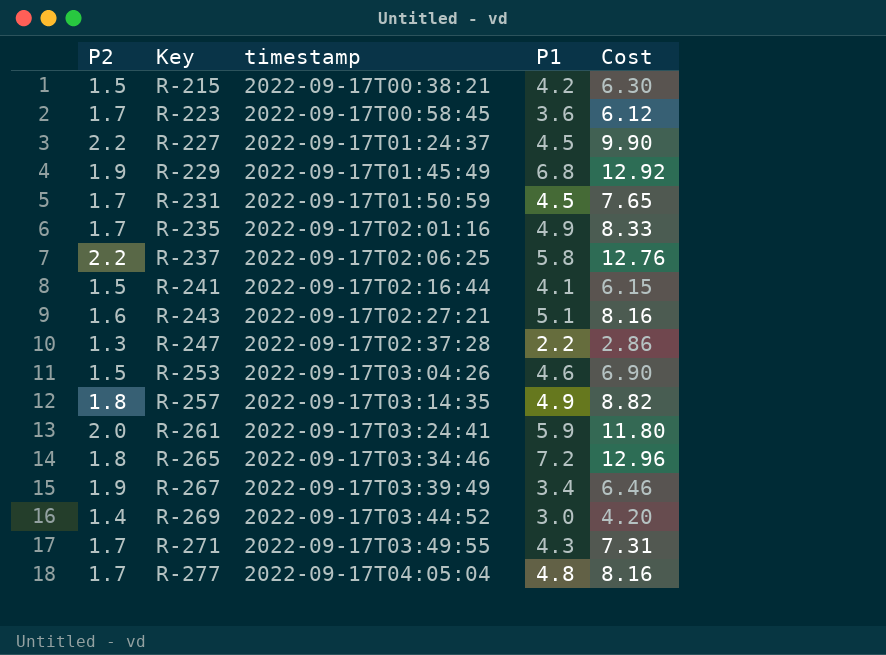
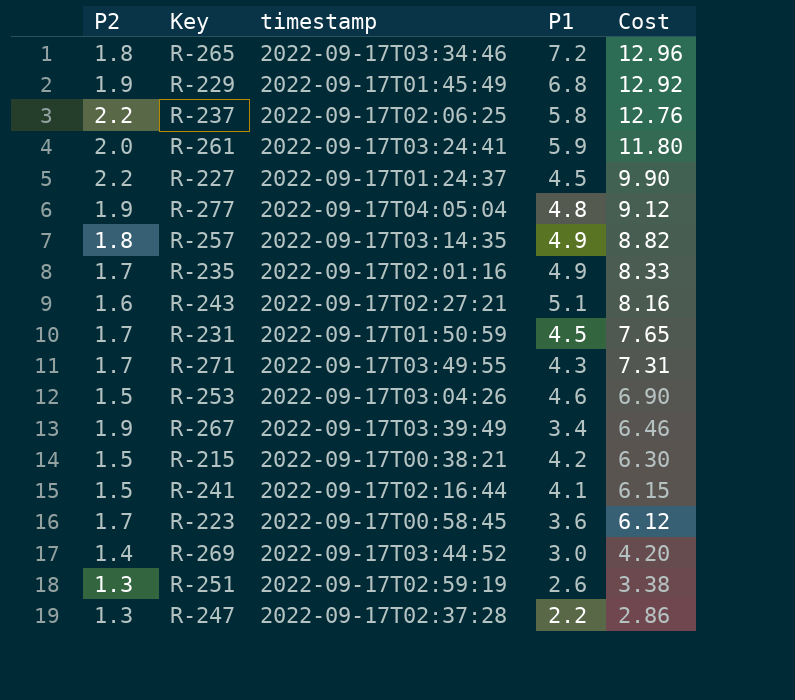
row order: Key ascending -> Cost descending
R-277 | P2: 1.7 -> 1.9
R-277 | Cost: 8.16 -> 9.12
row R-251: none -> 1.3 | 2022-09-17T02:59:19 | 2.6 | 3.38

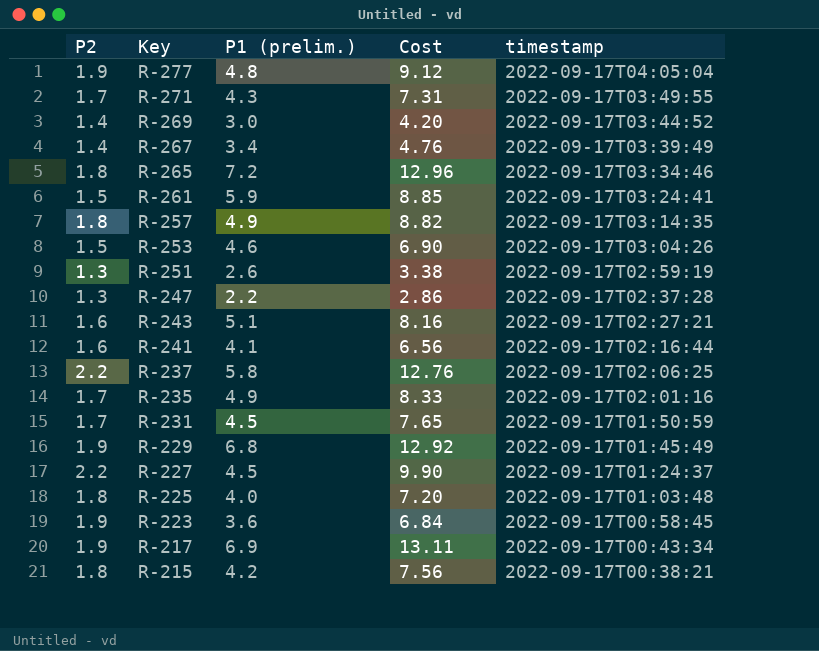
row order: Cost descending -> Key descending
column name: P1 -> P1 (prelim.)
column timestamp | position: 3 -> 5
R-267 | P2: 1.9 -> 1.4
R-267 | Cost: 6.46 -> 4.76
R-261 | P2: 2.0 -> 1.5
R-261 | Cost: 11.80 -> 8.85
R-241 | P2: 1.5 -> 1.6
R-241 | Cost: 6.15 -> 6.56
row R-225: none -> 1.8 | 4.0 | 7.20 | 2022-09-17T01:03:48
R-223 | P2: 1.7 -> 1.9
R-223 | Cost: 6.12 -> 6.84
row R-217: none -> 1.9 | 6.9 | 13.11 | 2022-09-17T00:43:34
R-215 | P2: 1.5 -> 1.8
R-215 | Cost: 6.30 -> 7.56

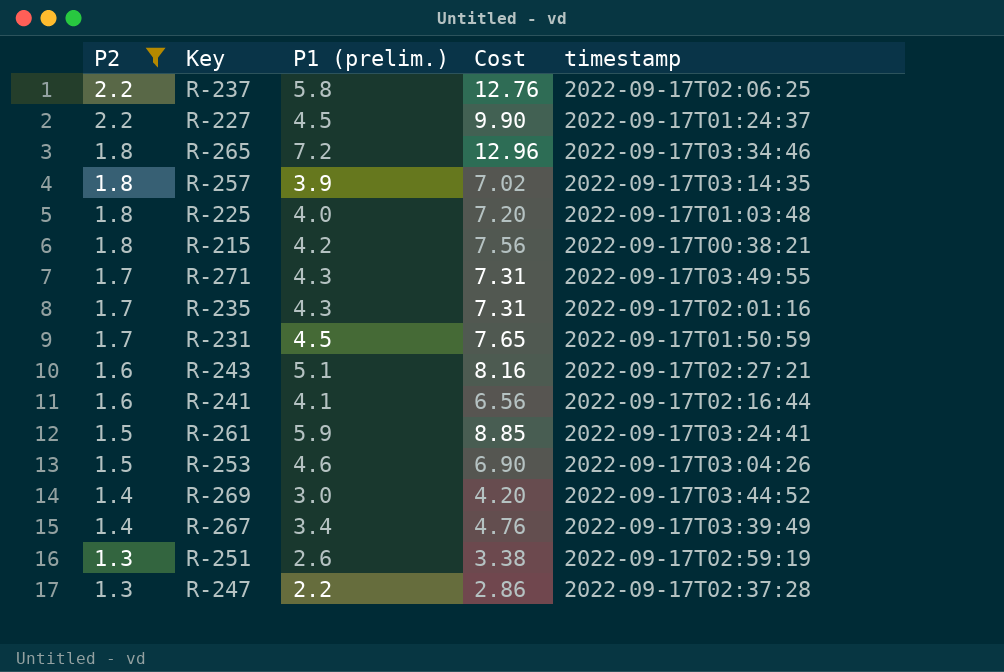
filter: none -> P2 != 1.9
row order: Key descending -> P2 descending
R-257 | P1 (prelim.): 4.9 -> 3.9
R-257 | Cost: 8.82 -> 7.02
R-235 | P1 (prelim.): 4.9 -> 4.3
R-235 | Cost: 8.33 -> 7.31

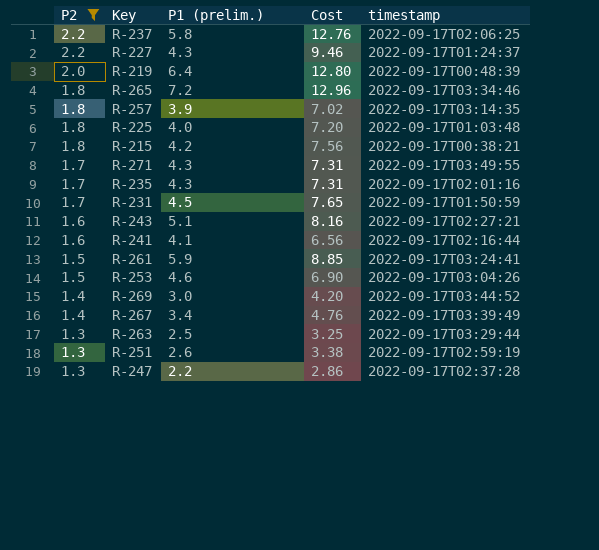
R-227 | P1 (prelim.): 4.5 -> 4.3
R-227 | Cost: 9.90 -> 9.46
row R-219: none -> 2.0 | 6.4 | 12.80 | 2022-09-17T00:48:39
row R-263: none -> 1.3 | 2.5 | 3.25 | 2022-09-17T03:29:44

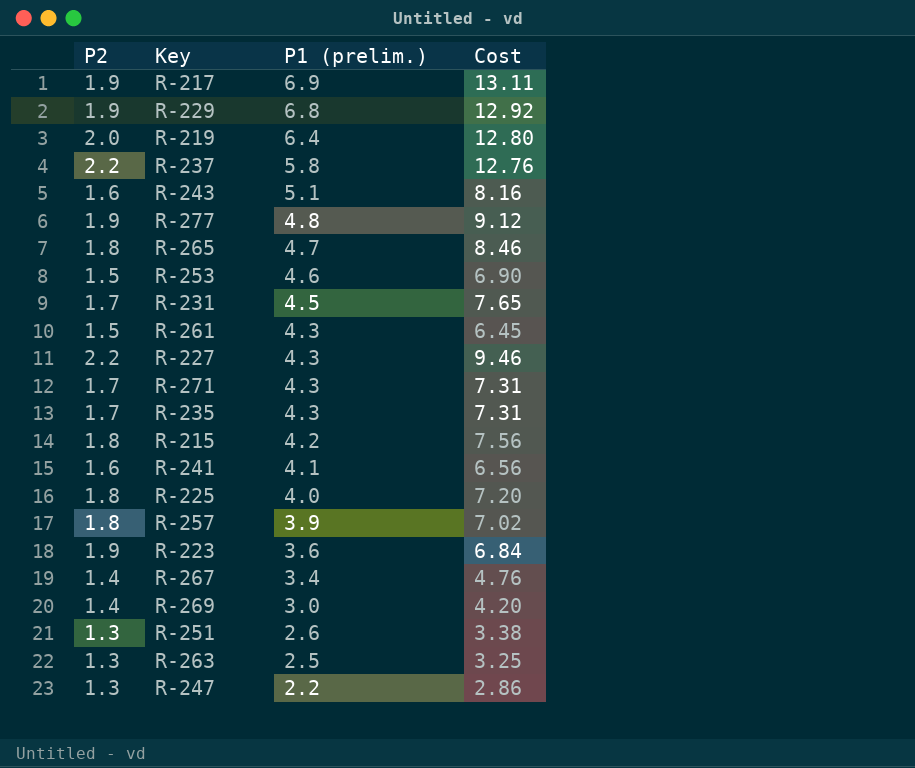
filter: P2 != 1.9 -> none
row order: P2 descending -> P1 (prelim.) descending
column timestamp | position: 5 -> none
R-265 | P1 (prelim.): 7.2 -> 4.7
R-265 | Cost: 12.96 -> 8.46
R-261 | P1 (prelim.): 5.9 -> 4.3
R-261 | Cost: 8.85 -> 6.45

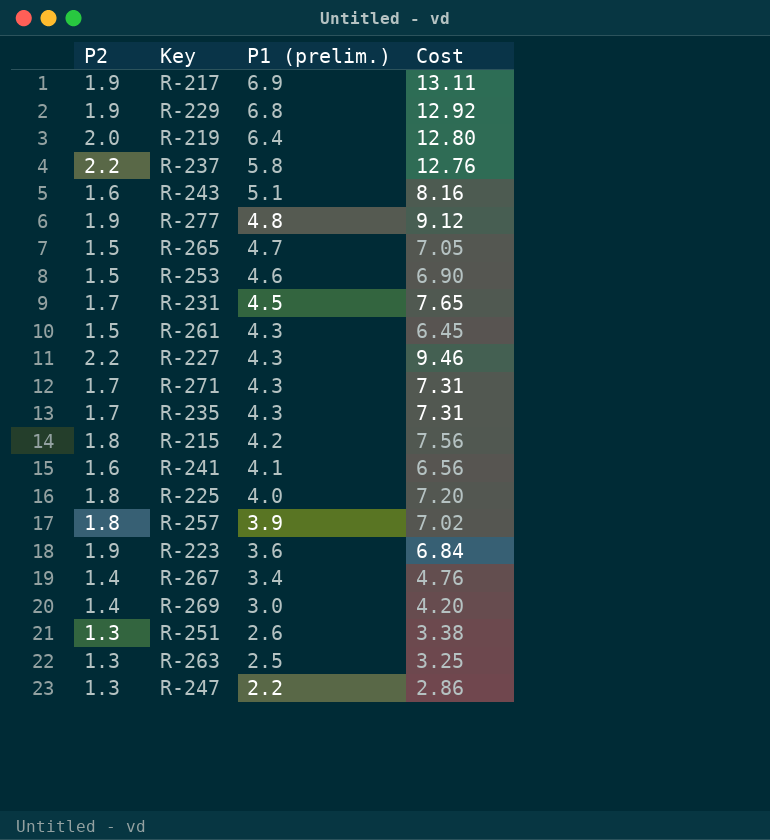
R-265 | P2: 1.8 -> 1.5
R-265 | Cost: 8.46 -> 7.05

